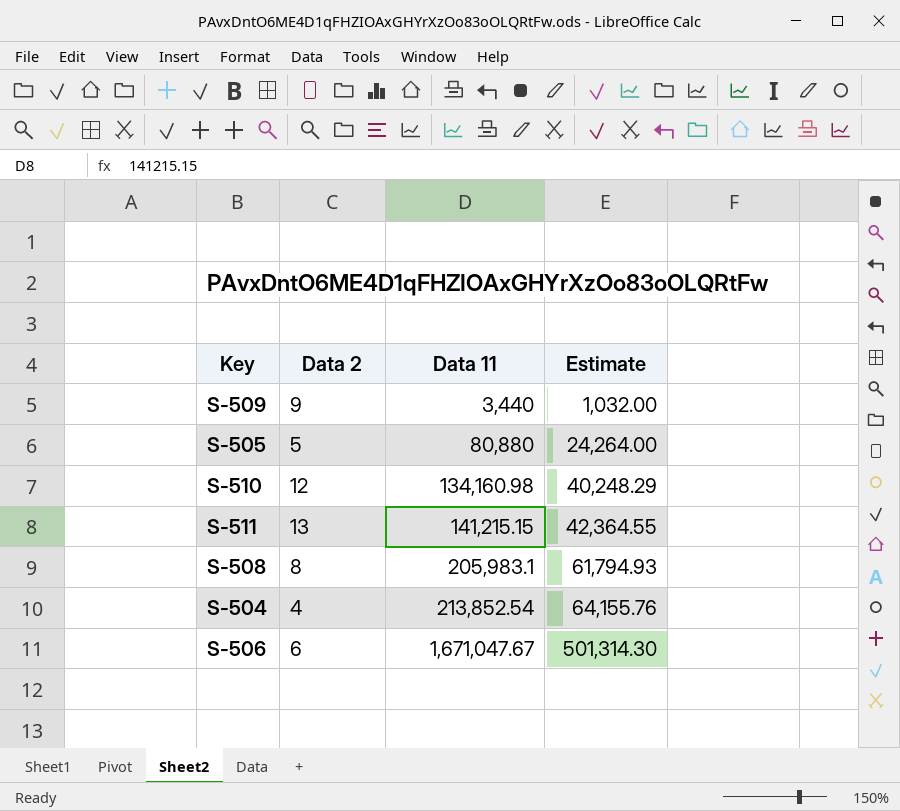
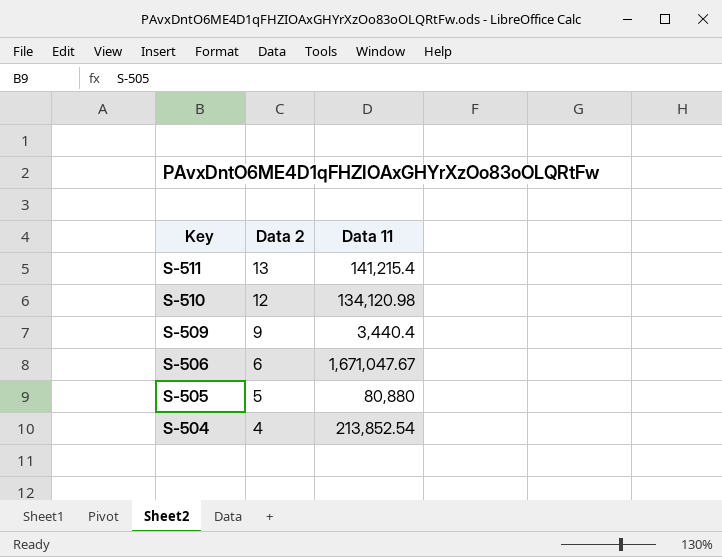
row order: Data 11 ascending -> Key descending
column Estimate | formula: [Data 11] * 0.3 -> none
row S-508: 8 | 205,983.1 | 61,794.93 -> none
S-511 | Data 11: 141,215.15 -> 141,215.4
S-510 | Data 11: 134,160.98 -> 134,120.98
S-509 | Data 11: 3,440 -> 3,440.4

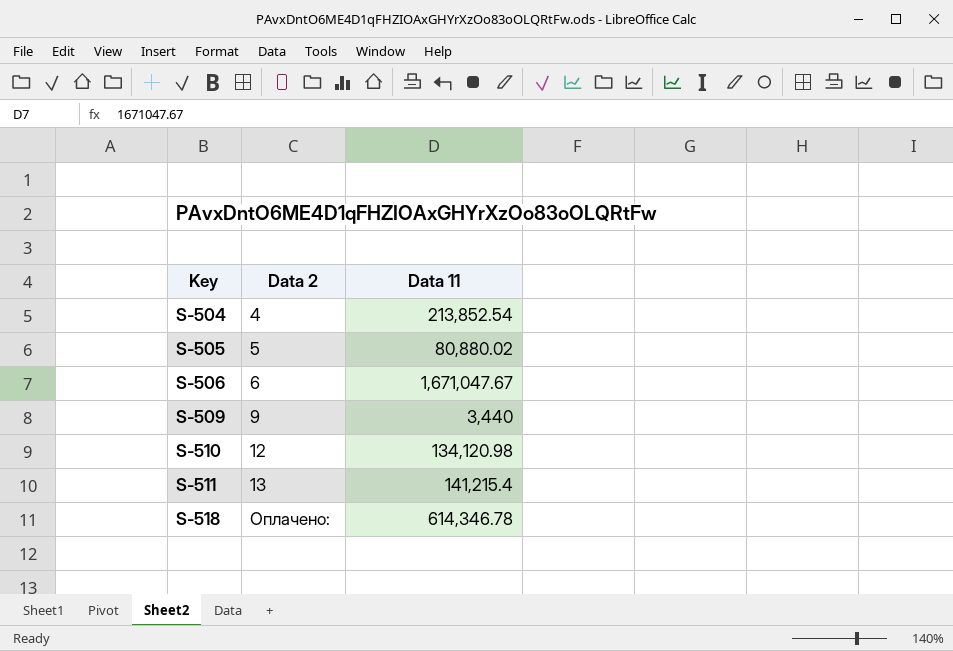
row order: Key descending -> Key ascending
S-505 | Data 11: 80,880 -> 80,880.02
S-509 | Data 11: 3,440.4 -> 3,440
row S-518: none -> Оплачено: | 614,346.78

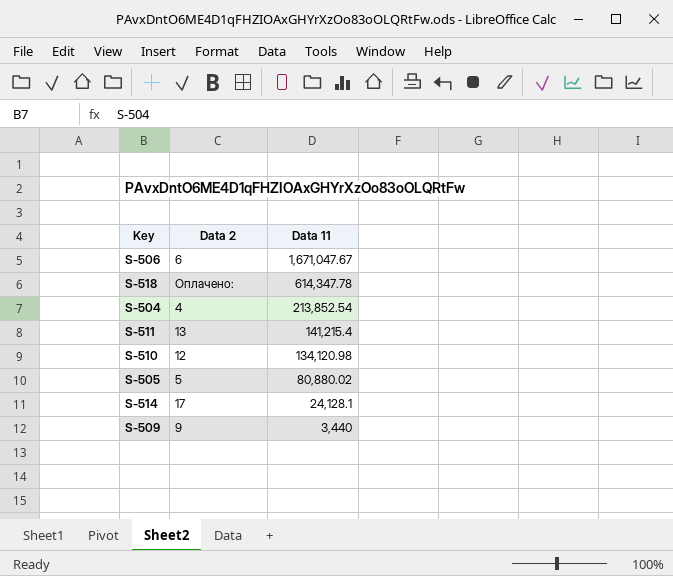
row order: Key ascending -> Data 11 descending
S-518 | Data 11: 614,346.78 -> 614,347.78
row S-514: none -> 17 | 24,128.1

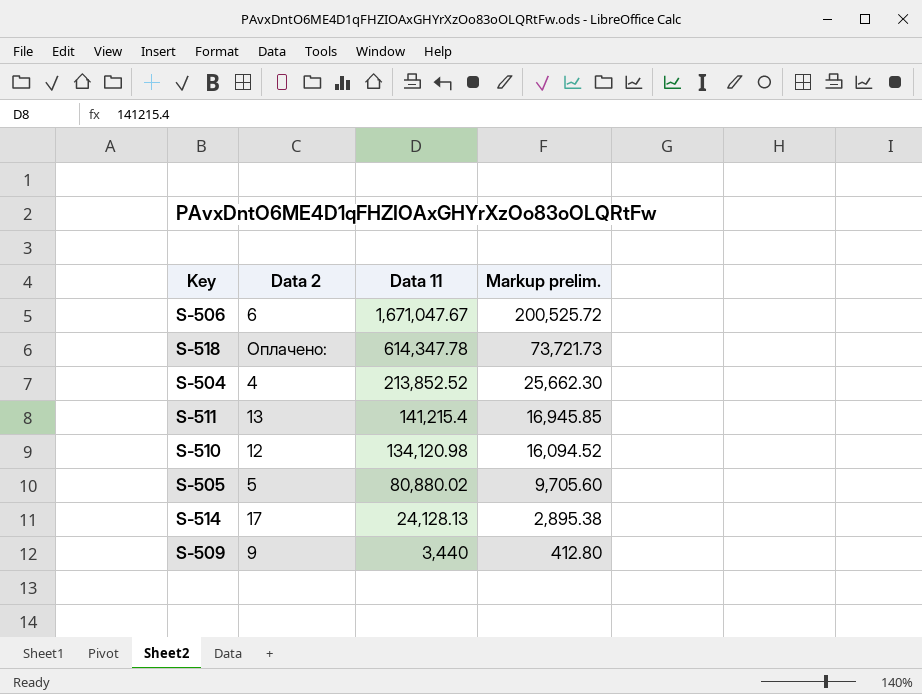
column Markup prelim. | formula: none -> [Data 11] * 0.12
S-504 | Data 11: 213,852.54 -> 213,852.52
S-514 | Data 11: 24,128.1 -> 24,128.13

